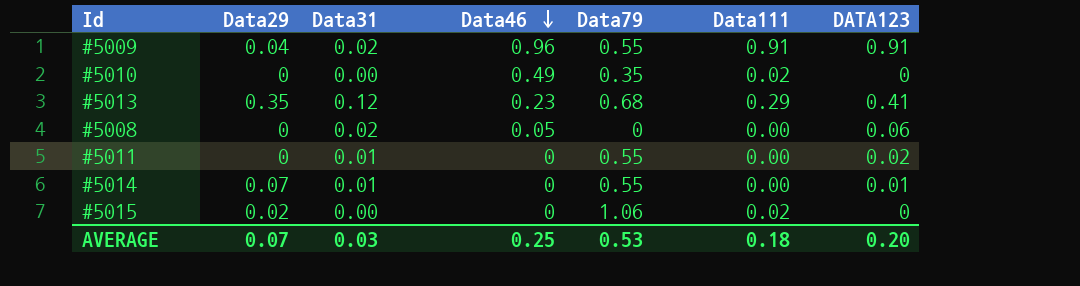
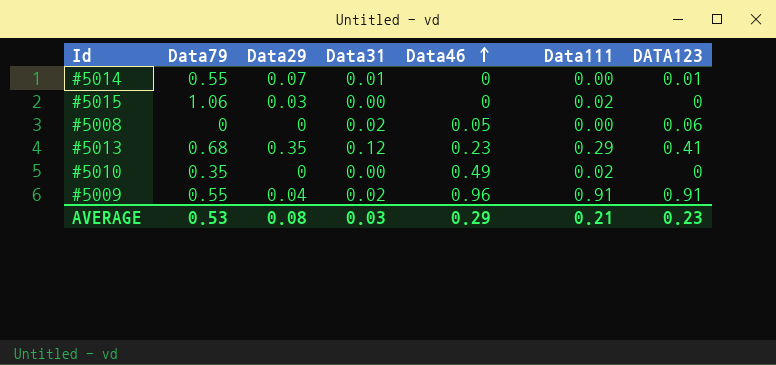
row order: Data46 descending -> Data46 ascending
column Data79 | position: 5 -> 2
row #5011: 0 | 0.01 | 0 | 0.55 | 0.00 | 0.02 -> none
#5015 | Data29: 0.02 -> 0.03
AVERAGE | Data29: 0.07 -> 0.08
AVERAGE | Data46: 0.25 -> 0.29
AVERAGE | Data111: 0.18 -> 0.21
AVERAGE | DATA123: 0.20 -> 0.23

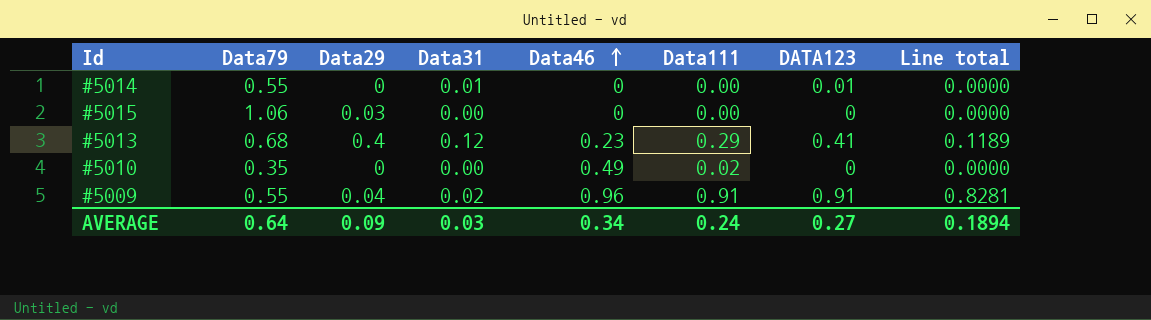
column Line total | formula: none -> [Data111] * [DATA123]
row #5008: 0 | 0 | 0.02 | 0.05 | 0.00 | 0.06 -> none
#5014 | Data29: 0.07 -> 0
#5015 | Data111: 0.02 -> 0.00
#5013 | Data29: 0.35 -> 0.4
AVERAGE | Data79: 0.53 -> 0.64
AVERAGE | Data29: 0.08 -> 0.09
AVERAGE | Data46: 0.29 -> 0.34
AVERAGE | Data111: 0.21 -> 0.24
AVERAGE | DATA123: 0.23 -> 0.27

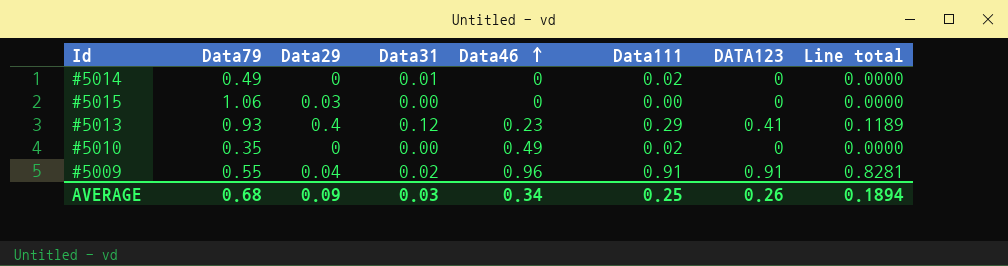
#5014 | Data79: 0.55 -> 0.49
#5014 | Data111: 0.00 -> 0.02
#5014 | DATA123: 0.01 -> 0
#5013 | Data79: 0.68 -> 0.93
AVERAGE | Data79: 0.64 -> 0.68
AVERAGE | Data111: 0.24 -> 0.25
AVERAGE | DATA123: 0.27 -> 0.26

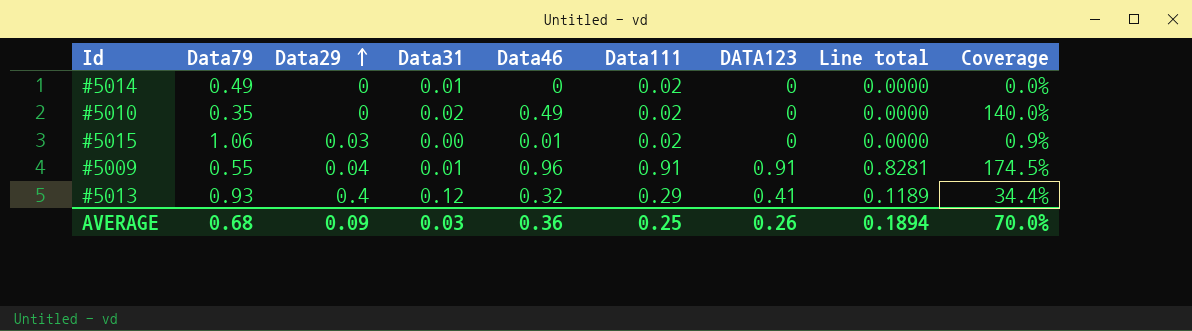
row order: Data46 ascending -> Data29 ascending
column Coverage | formula: none -> [Data46] / [Data79]
#5010 | Data31: 0.00 -> 0.02
#5015 | Data46: 0 -> 0.01
#5015 | Data111: 0.00 -> 0.02
#5009 | Data31: 0.02 -> 0.01
#5013 | Data46: 0.23 -> 0.32
AVERAGE | Data46: 0.34 -> 0.36

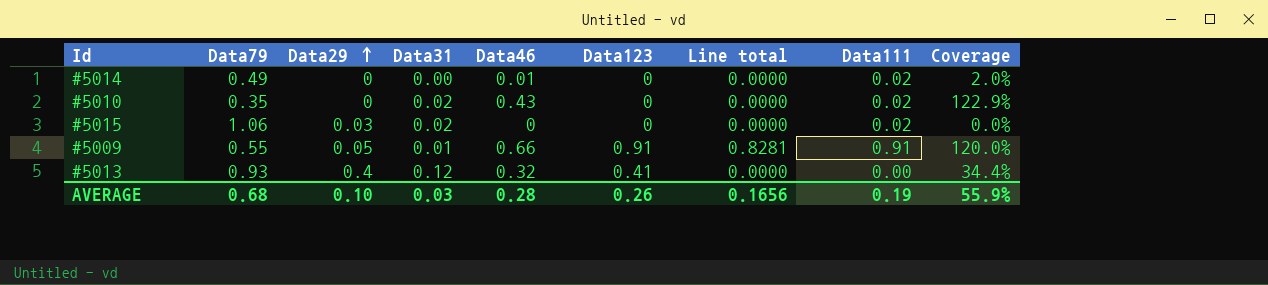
column name: DATA123 -> Data123
column Data111 | position: 6 -> 8
#5014 | Data31: 0.01 -> 0.00
#5014 | Data46: 0 -> 0.01
#5014 | Coverage: 0.0% -> 2.0%
#5010 | Data46: 0.49 -> 0.43
#5010 | Coverage: 140.0% -> 122.9%
#5015 | Data31: 0.00 -> 0.02
#5015 | Data46: 0.01 -> 0
#5015 | Coverage: 0.9% -> 0.0%
#5009 | Data29: 0.04 -> 0.05
#5009 | Data46: 0.96 -> 0.66
#5009 | Coverage: 174.5% -> 120.0%
#5013 | Line total: 0.1189 -> 0.0000
#5013 | Data111: 0.29 -> 0.00
AVERAGE | Data29: 0.09 -> 0.10
AVERAGE | Data46: 0.36 -> 0.28
AVERAGE | Line total: 0.1894 -> 0.1656
AVERAGE | Data111: 0.25 -> 0.19
AVERAGE | Coverage: 70.0% -> 55.9%

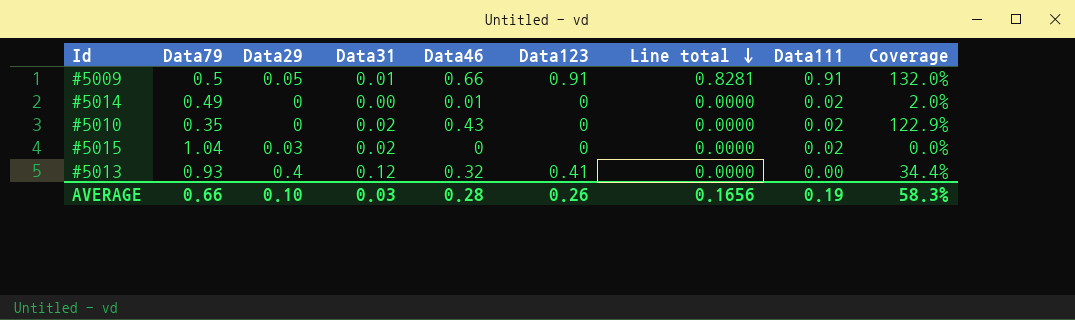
row order: Data29 ascending -> Line total descending
#5009 | Data79: 0.55 -> 0.5
#5009 | Coverage: 120.0% -> 132.0%
#5015 | Data79: 1.06 -> 1.04
AVERAGE | Data79: 0.68 -> 0.66
AVERAGE | Coverage: 55.9% -> 58.3%

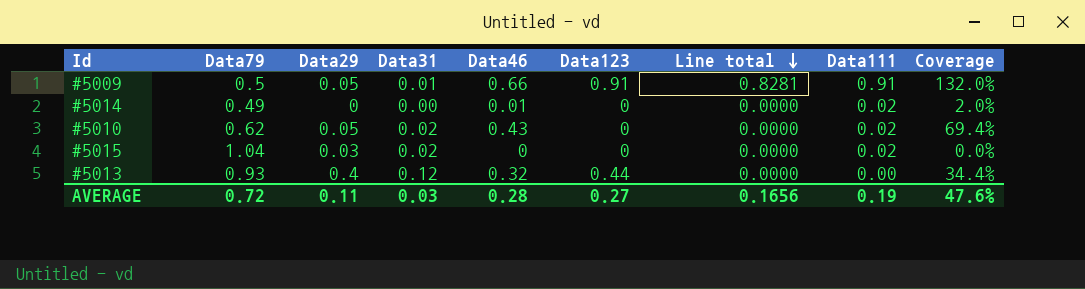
#5010 | Data79: 0.35 -> 0.62
#5010 | Data29: 0 -> 0.05
#5010 | Coverage: 122.9% -> 69.4%
#5013 | Data123: 0.41 -> 0.44
AVERAGE | Data79: 0.66 -> 0.72
AVERAGE | Data29: 0.10 -> 0.11
AVERAGE | Data123: 0.26 -> 0.27
AVERAGE | Coverage: 58.3% -> 47.6%

